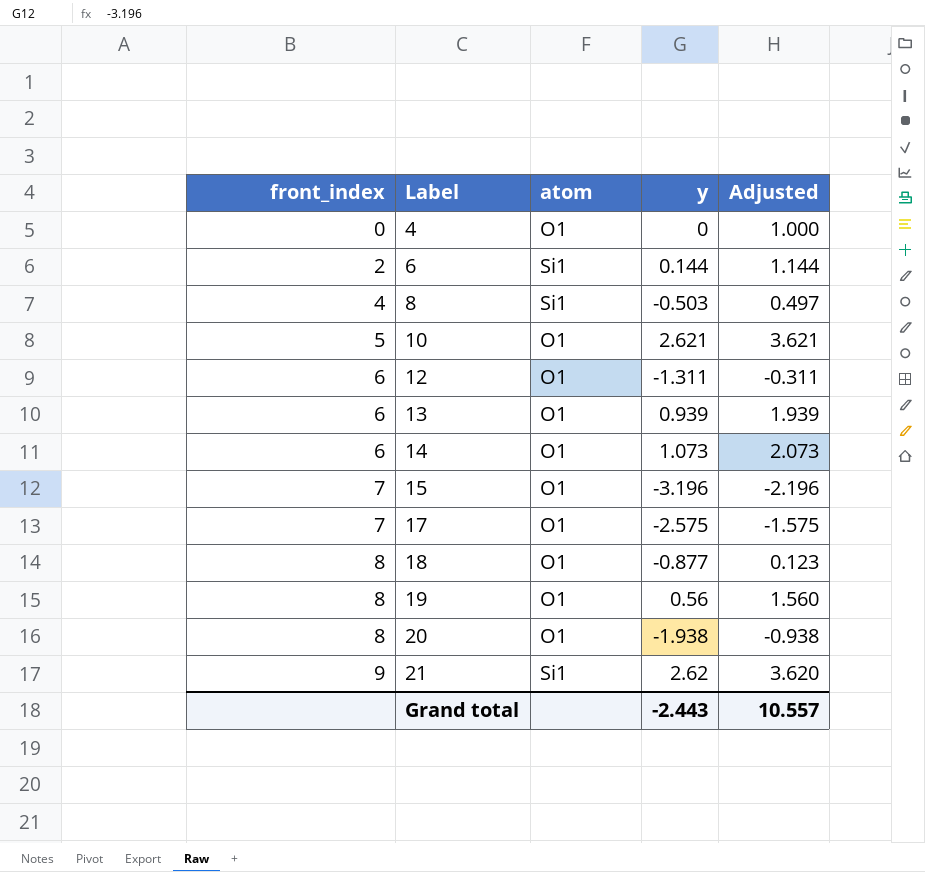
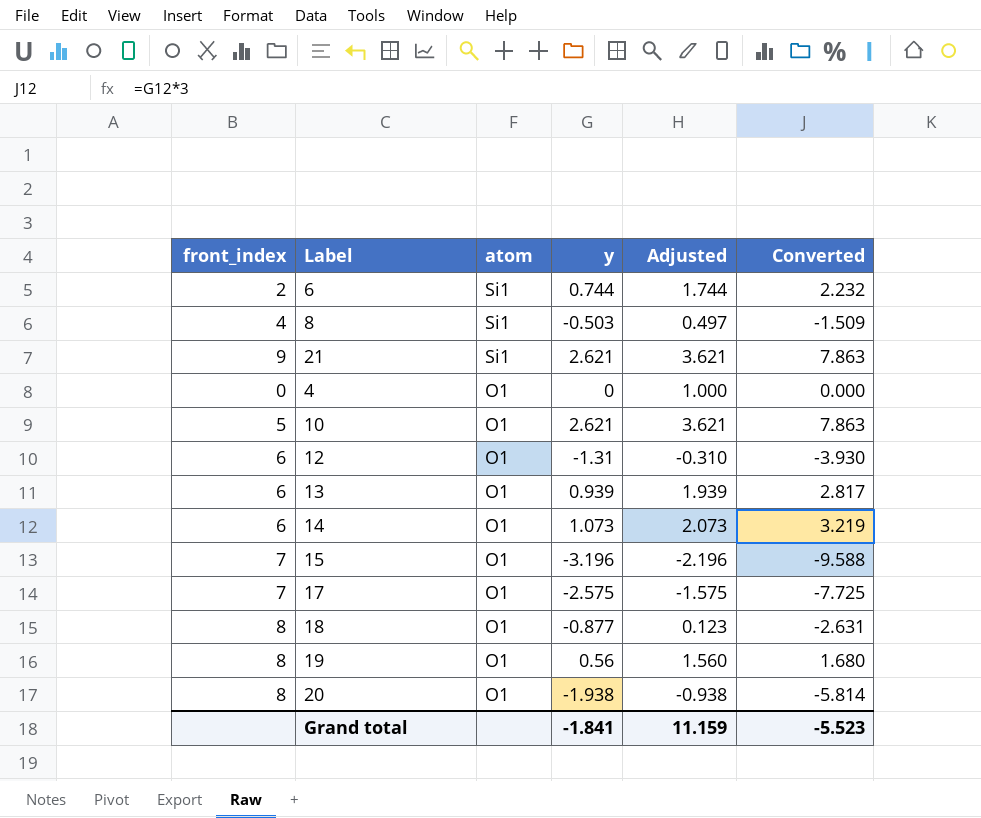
row order: front_index ascending -> atom descending
column Converted | formula: none -> [y] * 3
6 | y: 0.144 -> 0.744
6 | Adjusted: 1.144 -> 1.744
21 | y: 2.62 -> 2.621
21 | Adjusted: 3.620 -> 3.621
12 | y: -1.311 -> -1.31
12 | Adjusted: -0.311 -> -0.310
Grand total | y: -2.443 -> -1.841
Grand total | Adjusted: 10.557 -> 11.159

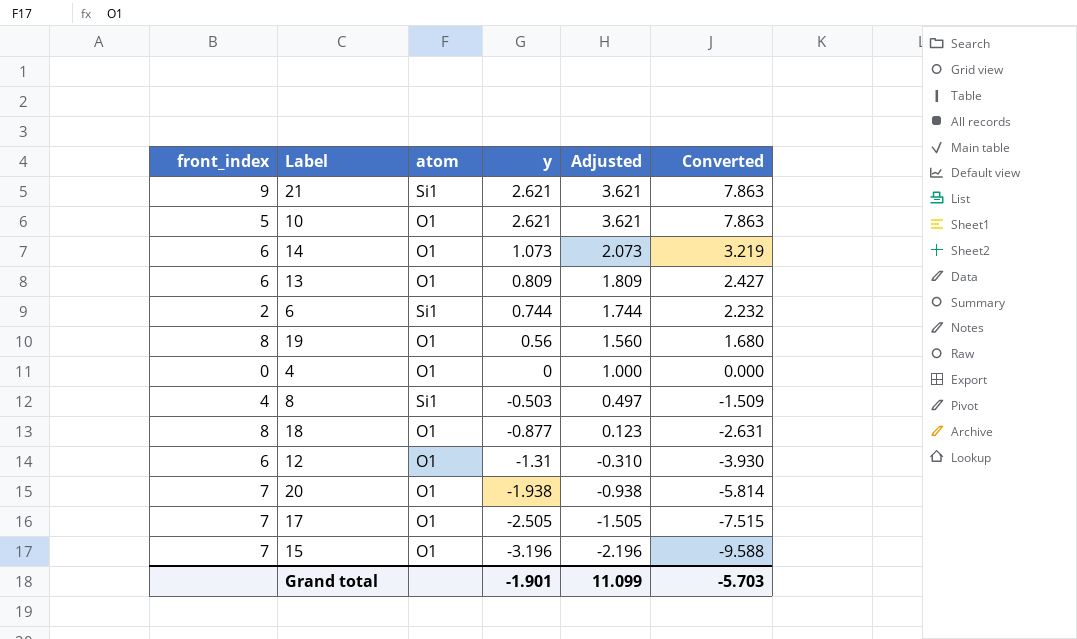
row order: atom descending -> y descending
13 | y: 0.939 -> 0.809
13 | Adjusted: 1.939 -> 1.809
13 | Converted: 2.817 -> 2.427
20 | front_index: 8 -> 7
17 | y: -2.575 -> -2.505
17 | Adjusted: -1.575 -> -1.505
17 | Converted: -7.725 -> -7.515
Grand total | y: -1.841 -> -1.901
Grand total | Adjusted: 11.159 -> 11.099
Grand total | Converted: -5.523 -> -5.703

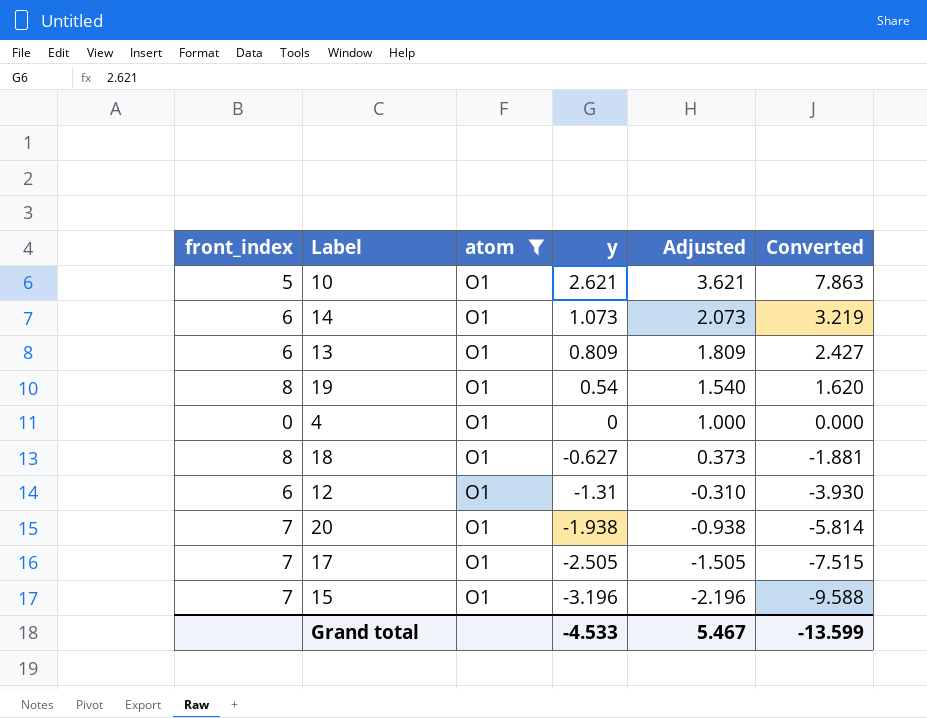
filter: none -> atom = O1
19 | y: 0.56 -> 0.54
19 | Adjusted: 1.560 -> 1.540
19 | Converted: 1.680 -> 1.620
18 | y: -0.877 -> -0.627
18 | Adjusted: 0.123 -> 0.373
18 | Converted: -2.631 -> -1.881
Grand total | y: -1.901 -> -4.533
Grand total | Adjusted: 11.099 -> 5.467
Grand total | Converted: -5.703 -> -13.599

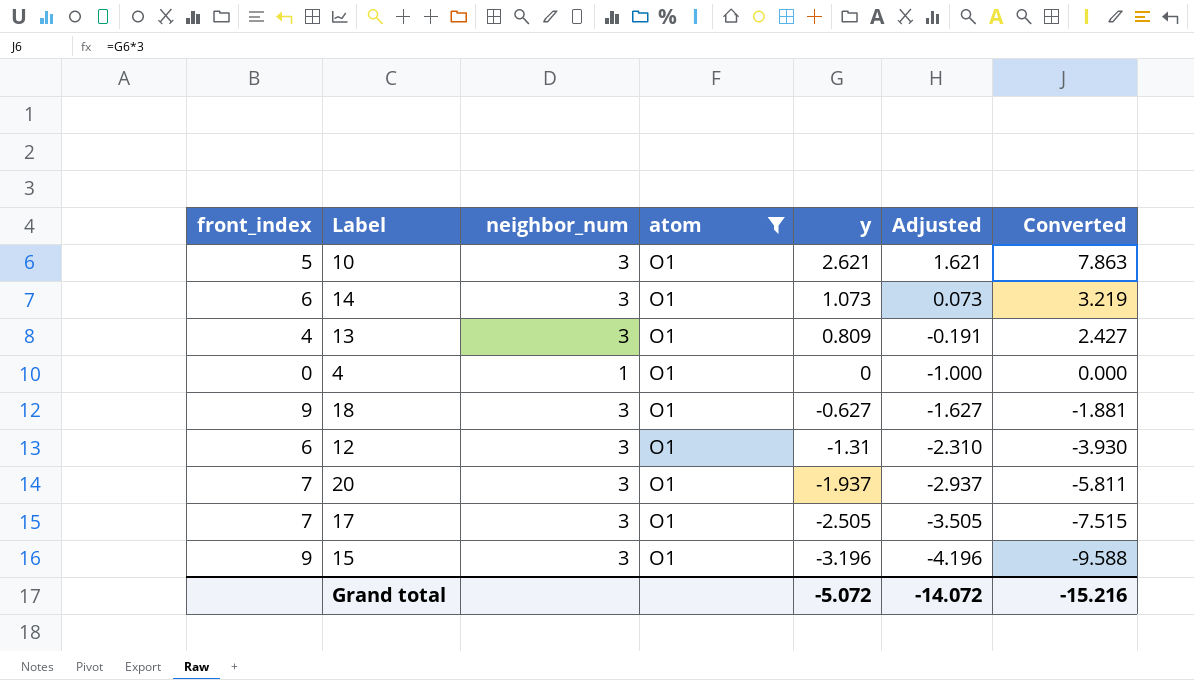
column neighbor_num | position: none -> 3
column Adjusted | formula: [y] + 1 -> [y] - 1
row 19: 8 | O1 | 0.54 | 1.540 | 1.620 -> none
13 | front_index: 6 -> 4
18 | front_index: 8 -> 9
20 | y: -1.938 -> -1.937
20 | Converted: -5.814 -> -5.811
15 | front_index: 7 -> 9
Grand total | y: -4.533 -> -5.072
Grand total | Adjusted: 5.467 -> -14.072
Grand total | Converted: -13.599 -> -15.216

